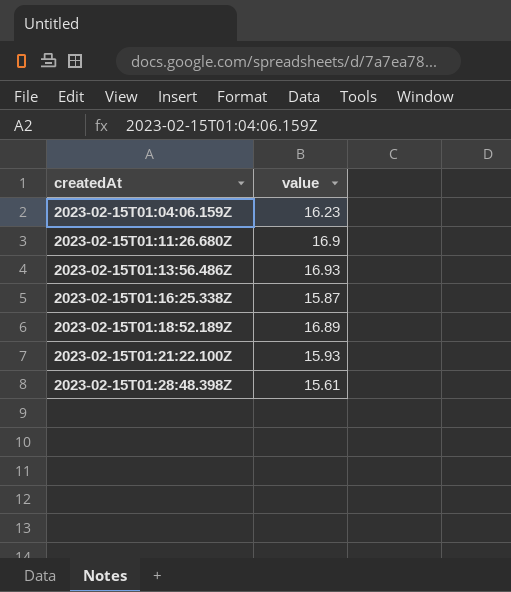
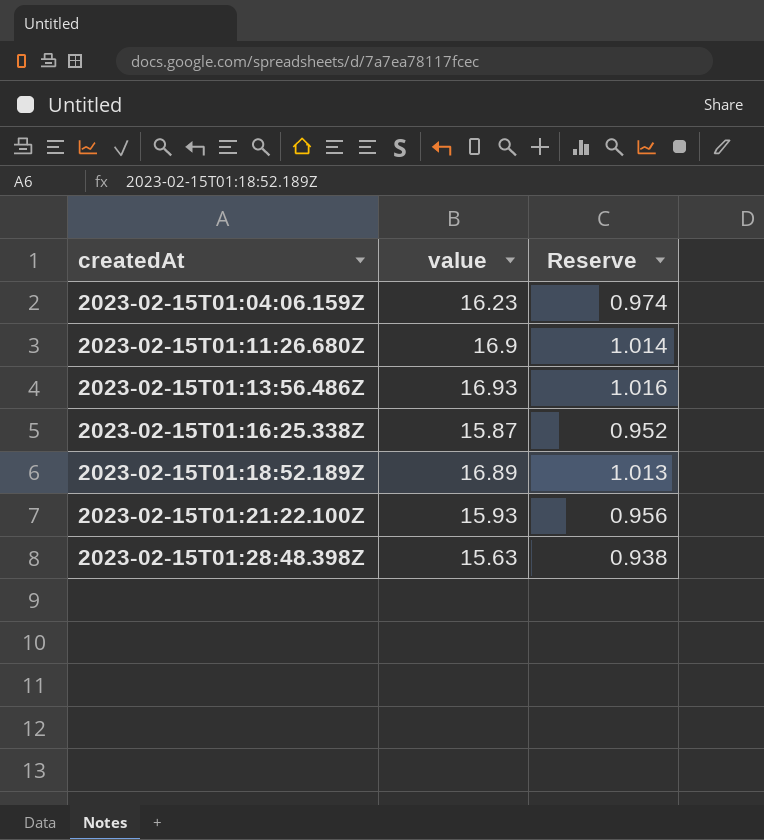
column Reserve | formula: none -> [value] * 0.06
2023-02-15T01:28:48.398Z | value: 15.61 -> 15.63

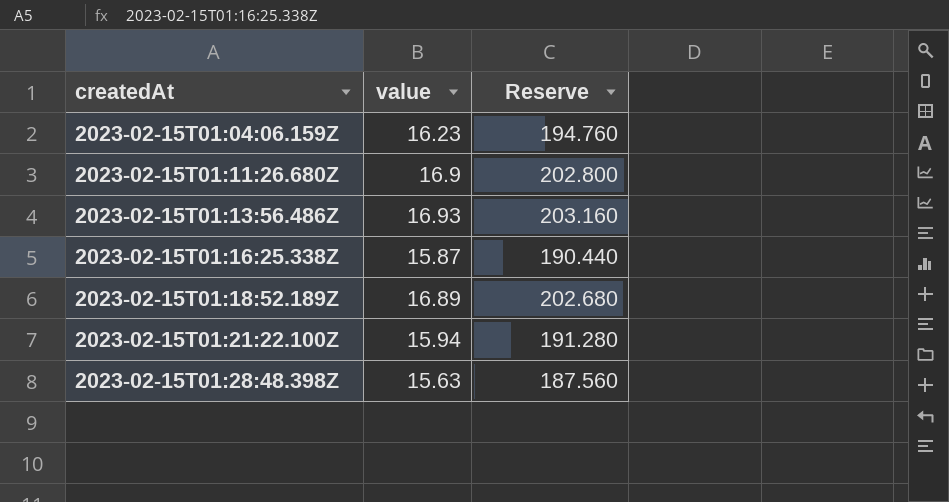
column Reserve | formula: [value] * 0.06 -> [value] * 12
2023-02-15T01:21:22.100Z | value: 15.93 -> 15.94

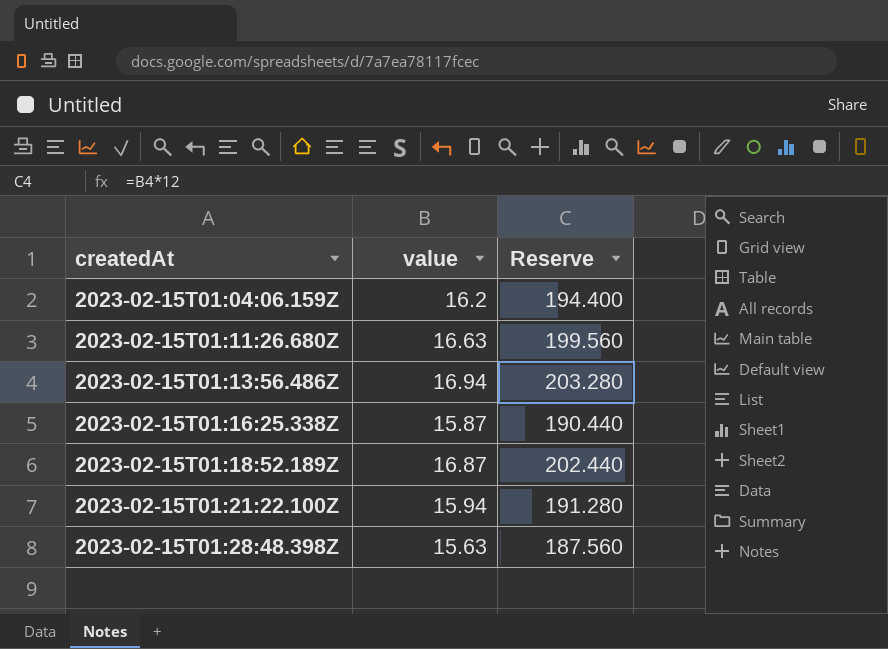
2023-02-15T01:04:06.159Z | value: 16.23 -> 16.2
2023-02-15T01:04:06.159Z | Reserve: 194.760 -> 194.400
2023-02-15T01:11:26.680Z | value: 16.9 -> 16.63
2023-02-15T01:11:26.680Z | Reserve: 202.800 -> 199.560
2023-02-15T01:13:56.486Z | value: 16.93 -> 16.94
2023-02-15T01:13:56.486Z | Reserve: 203.160 -> 203.280
2023-02-15T01:18:52.189Z | value: 16.89 -> 16.87
2023-02-15T01:18:52.189Z | Reserve: 202.680 -> 202.440

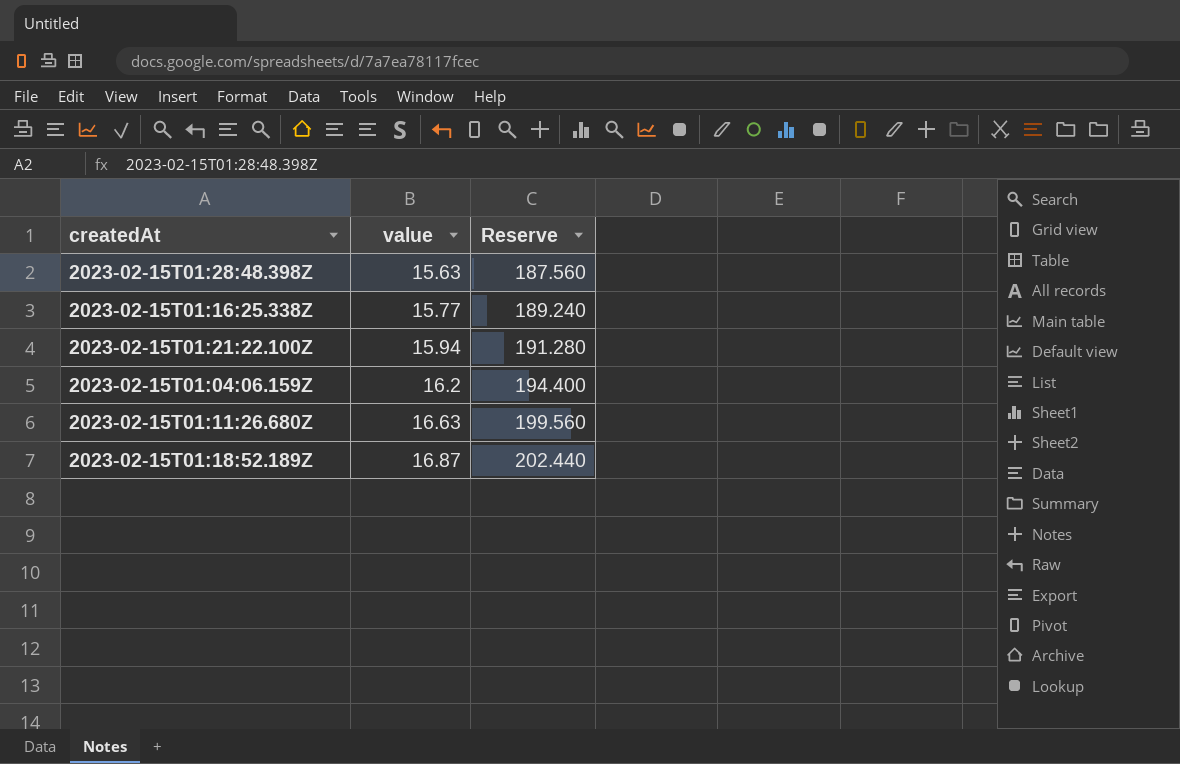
row order: createdAt ascending -> value ascending
row 2023-02-15T01:13:56.486Z: 16.94 | 203.280 -> none
2023-02-15T01:16:25.338Z | value: 15.87 -> 15.77
2023-02-15T01:16:25.338Z | Reserve: 190.440 -> 189.240

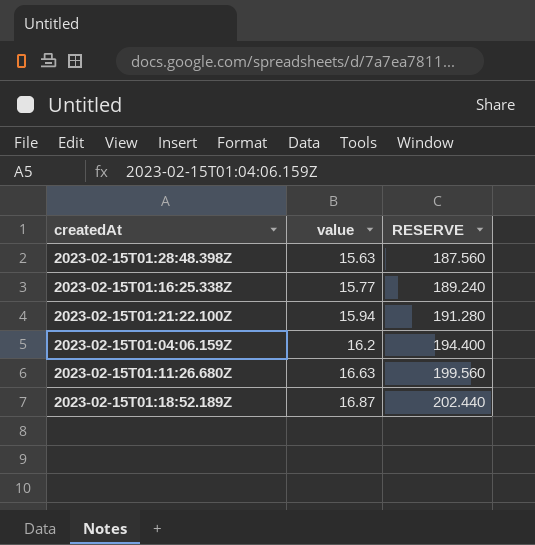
column name: Reserve -> RESERVE

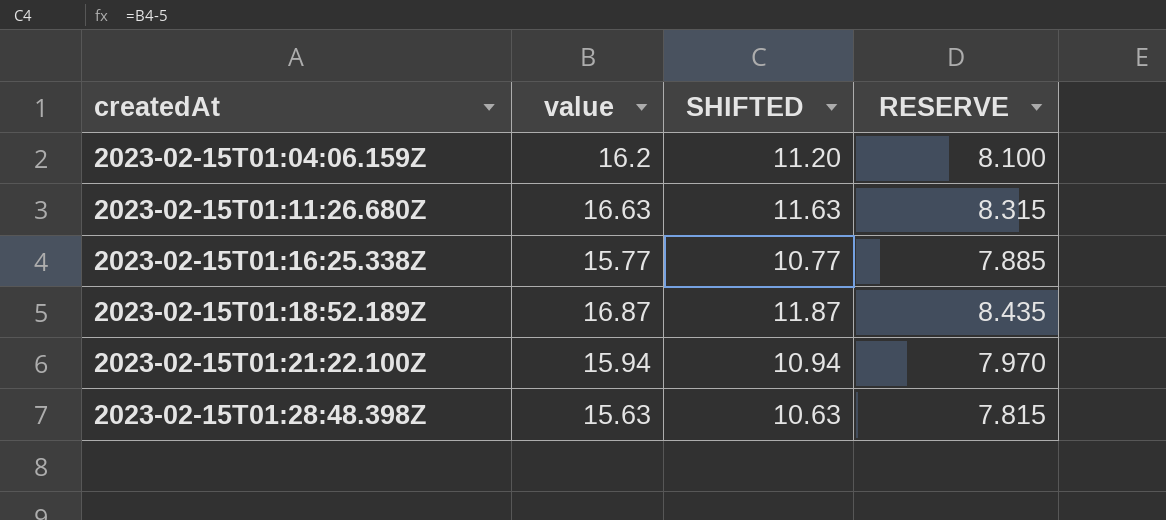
row order: value ascending -> createdAt ascending
column SHIFTED | formula: none -> [value] - 5
column RESERVE | formula: [value] * 12 -> [value] * 0.5

